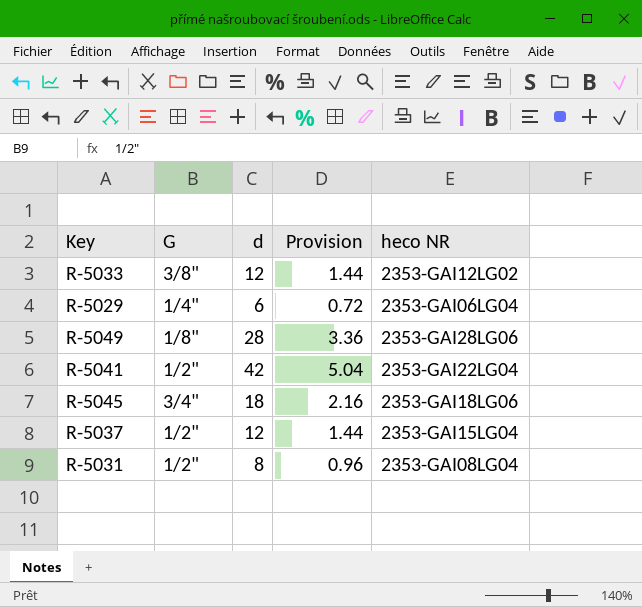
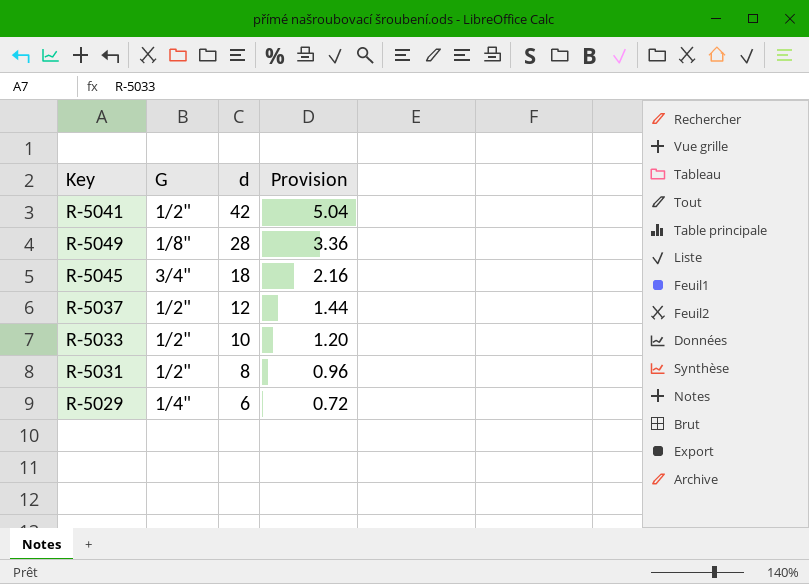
row order: none -> d descending
column heco NR | position: 5 -> none
R-5033 | G: 3/8" -> 1/2"
R-5033 | d: 12 -> 10
R-5033 | Provision: 1.44 -> 1.20

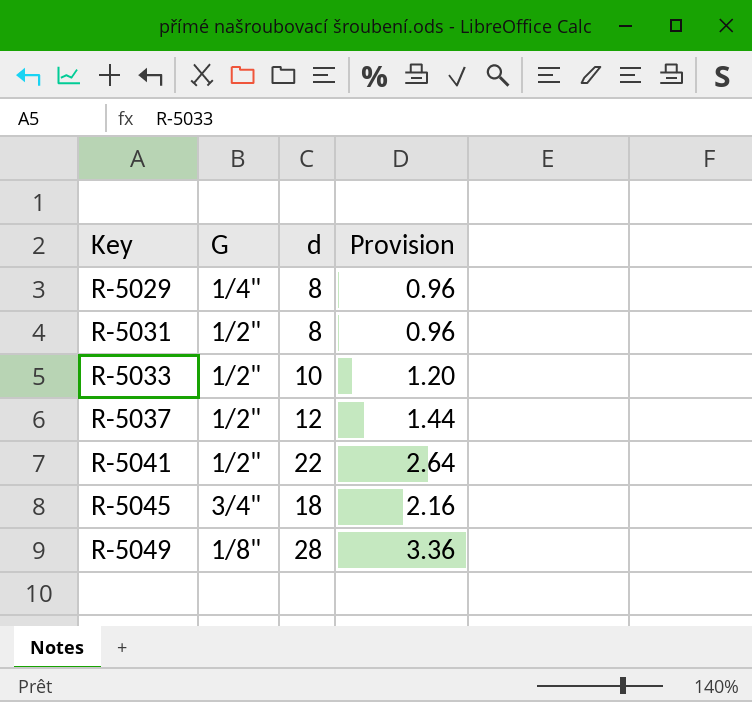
row order: d descending -> Key ascending
R-5029 | d: 6 -> 8
R-5029 | Provision: 0.72 -> 0.96
R-5041 | d: 42 -> 22
R-5041 | Provision: 5.04 -> 2.64

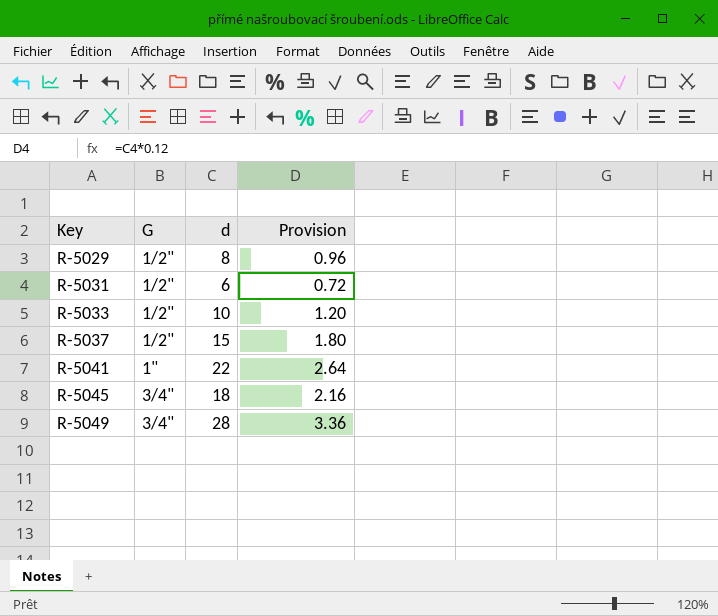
R-5029 | G: 1/4" -> 1/2"
R-5031 | d: 8 -> 6
R-5031 | Provision: 0.96 -> 0.72
R-5037 | d: 12 -> 15
R-5037 | Provision: 1.44 -> 1.80
R-5041 | G: 1/2" -> 1"
R-5049 | G: 1/8" -> 3/4"

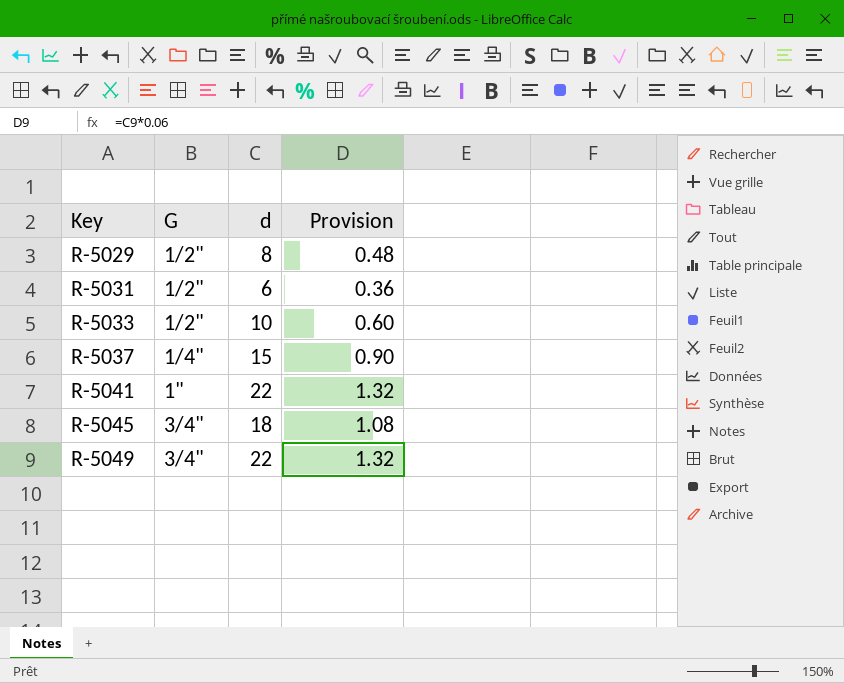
column Provision | formula: [d] * 0.12 -> [d] * 0.06
R-5037 | G: 1/2" -> 1/4"
R-5049 | d: 28 -> 22

